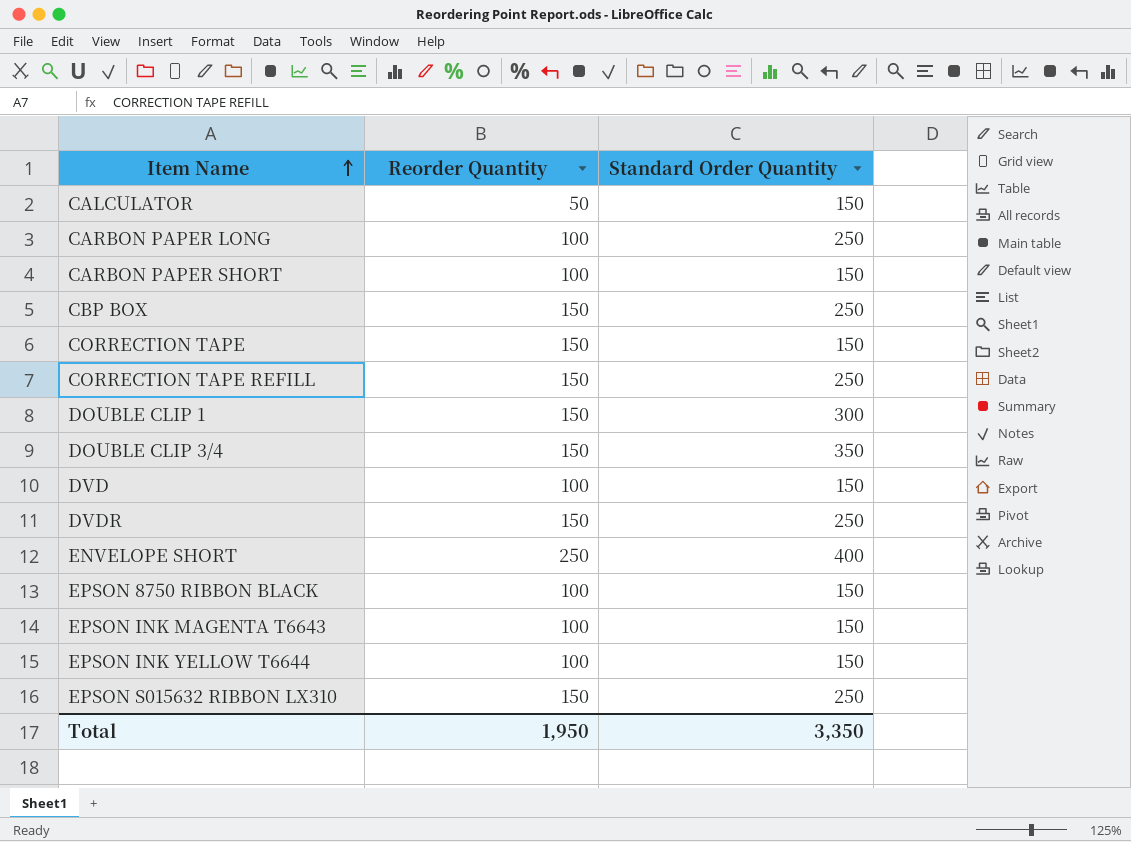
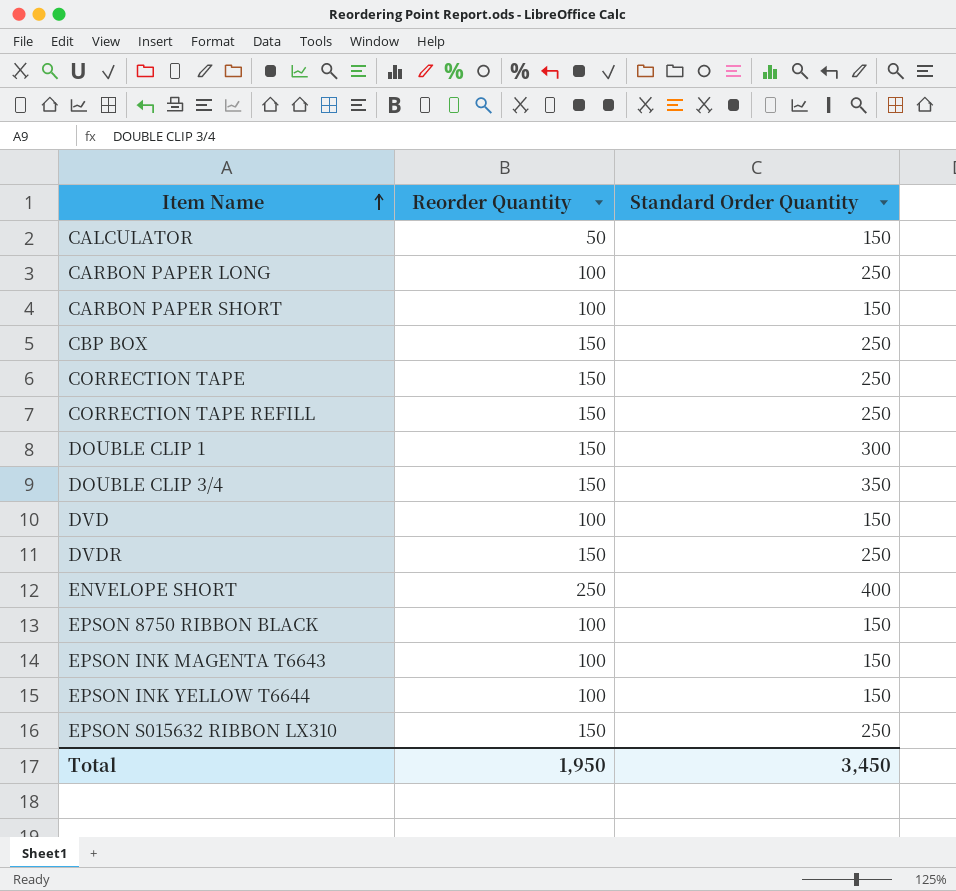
CORRECTION TAPE | Standard Order Quantity: 150 -> 250
Total | Standard Order Quantity: 3,350 -> 3,450

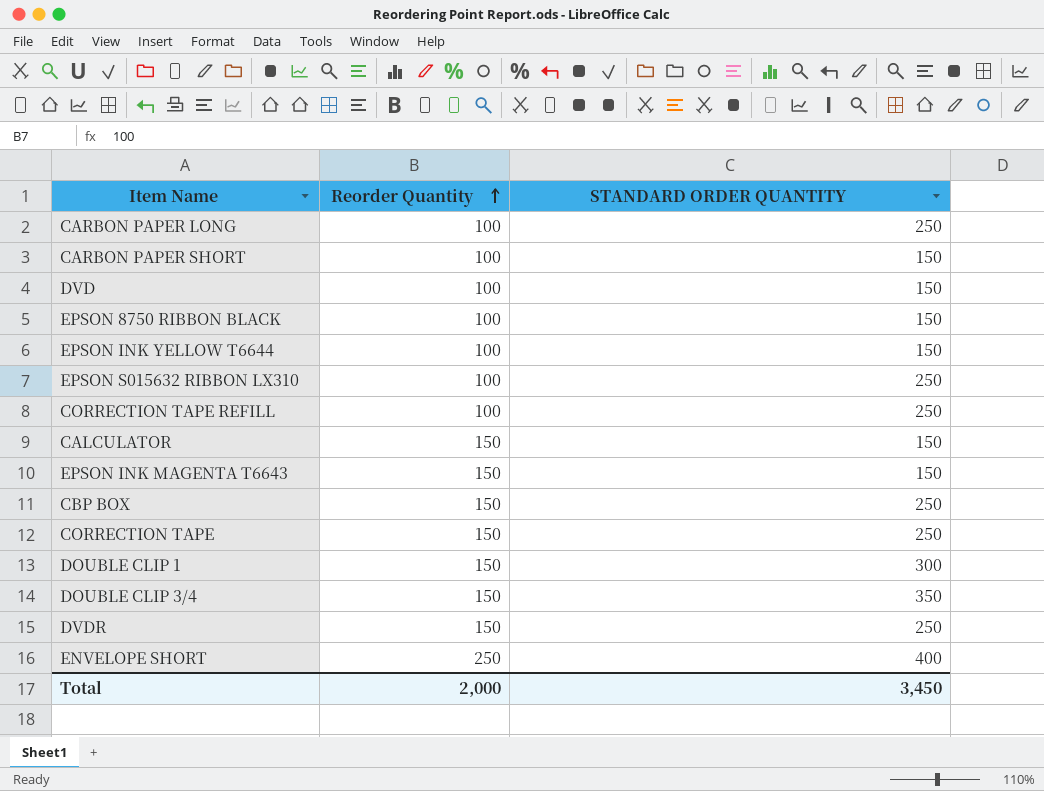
row order: Item Name ascending -> Reorder Quantity ascending
column name: Standard Order Quantity -> STANDARD ORDER QUANTITY
EPSON S015632 RIBBON LX310 | Reorder Quantity: 150 -> 100
CORRECTION TAPE REFILL | Reorder Quantity: 150 -> 100
CALCULATOR | Reorder Quantity: 50 -> 150
EPSON INK MAGENTA T6643 | Reorder Quantity: 100 -> 150
Total | Reorder Quantity: 1,950 -> 2,000

